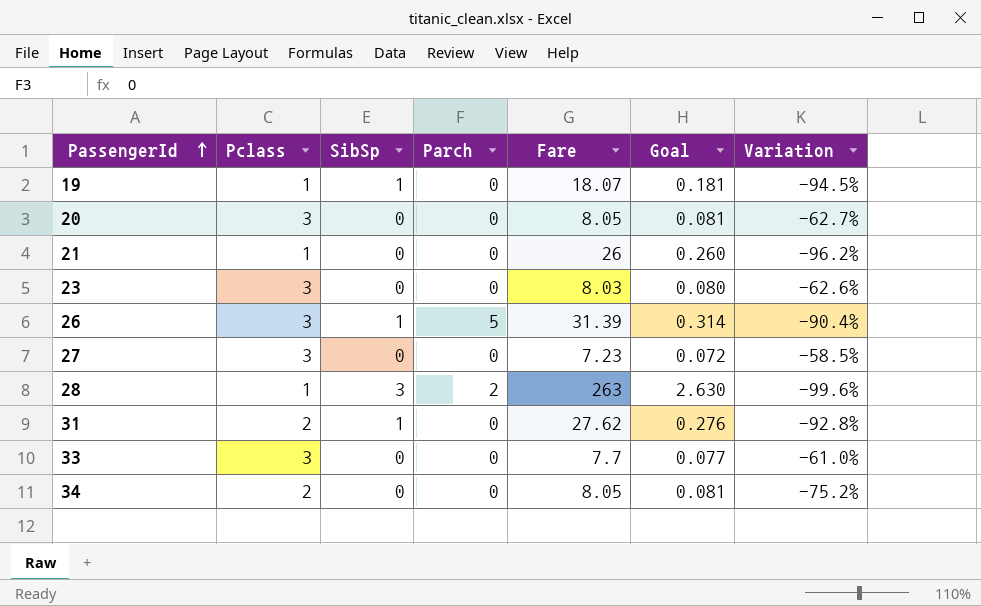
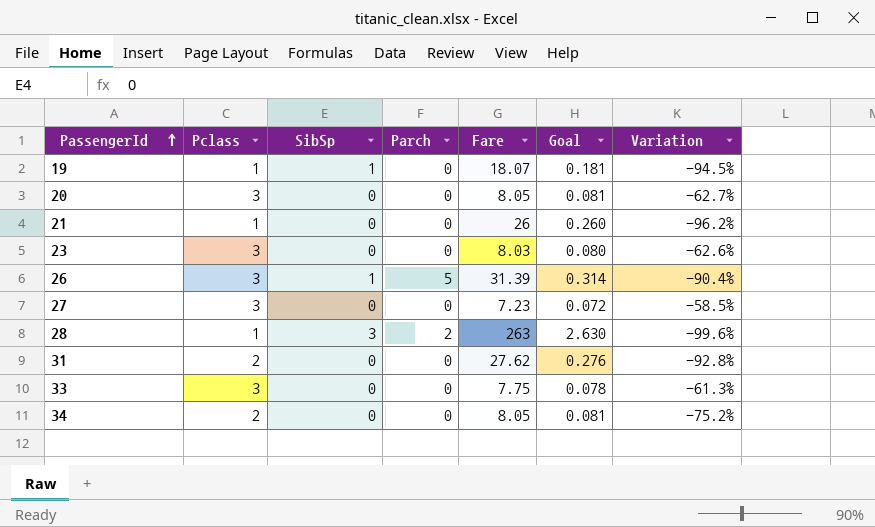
31 | SibSp: 1 -> 0
33 | Fare: 7.7 -> 7.75
33 | Goal: 0.077 -> 0.078
33 | Variation: -61.0% -> -61.3%

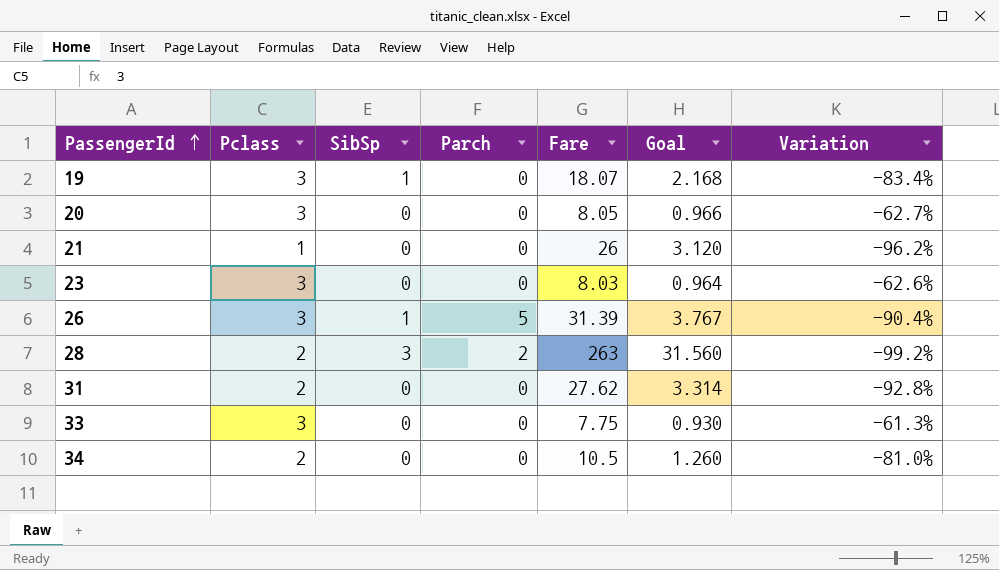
column Goal | formula: [Fare] * 0.01 -> [Fare] * 0.12
row 27: 3 | 0 | 0 | 7.23 | 0.072 | -58.5% -> none
19 | Pclass: 1 -> 3
19 | Variation: -94.5% -> -83.4%
28 | Pclass: 1 -> 2
28 | Variation: -99.6% -> -99.2%
34 | Fare: 8.05 -> 10.5
34 | Variation: -75.2% -> -81.0%

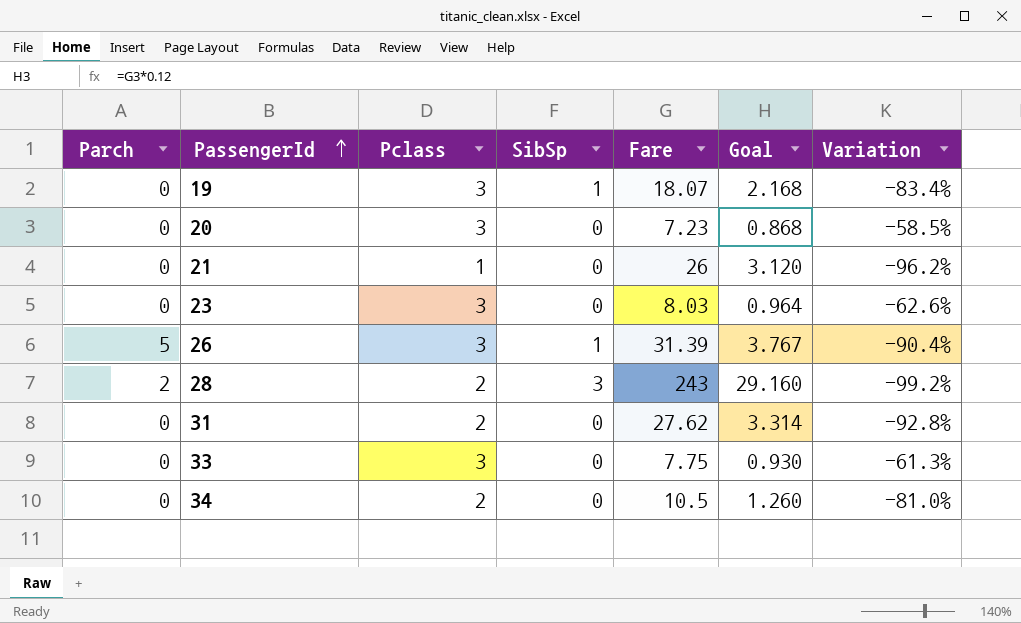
column Parch | position: 4 -> 1
20 | Fare: 8.05 -> 7.23
20 | Goal: 0.966 -> 0.868
20 | Variation: -62.7% -> -58.5%
28 | Fare: 263 -> 243
28 | Goal: 31.560 -> 29.160

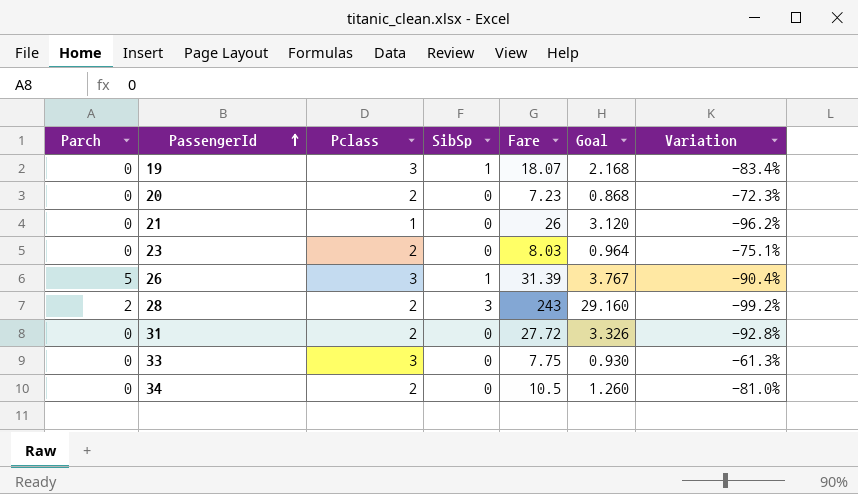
20 | Pclass: 3 -> 2
20 | Variation: -58.5% -> -72.3%
23 | Pclass: 3 -> 2
23 | Variation: -62.6% -> -75.1%
31 | Fare: 27.62 -> 27.72
31 | Goal: 3.314 -> 3.326

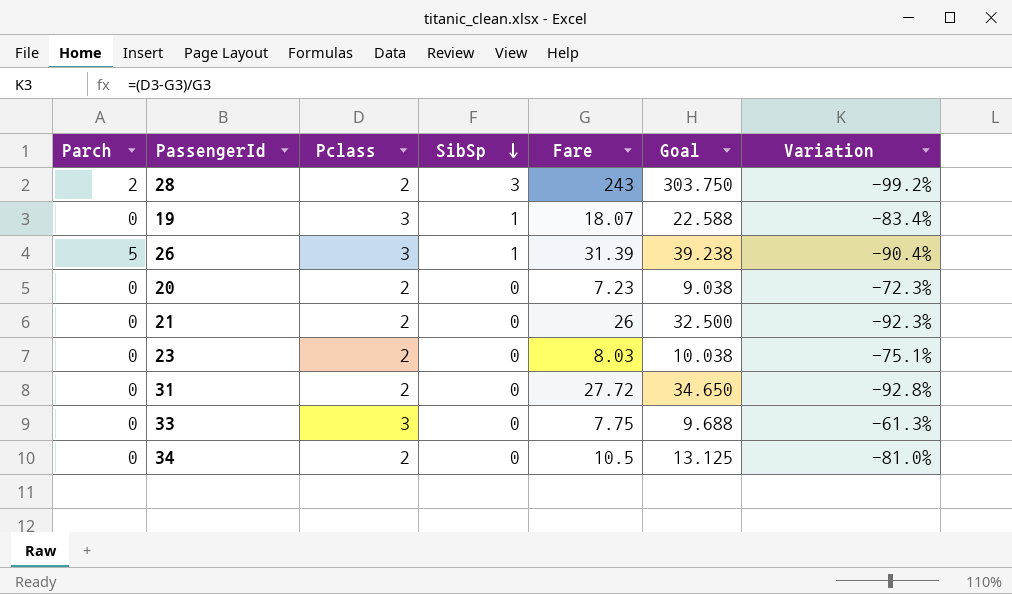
row order: PassengerId ascending -> SibSp descending
column Goal | formula: [Fare] * 0.12 -> [Fare] * 1.25
21 | Pclass: 1 -> 2
21 | Variation: -96.2% -> -92.3%

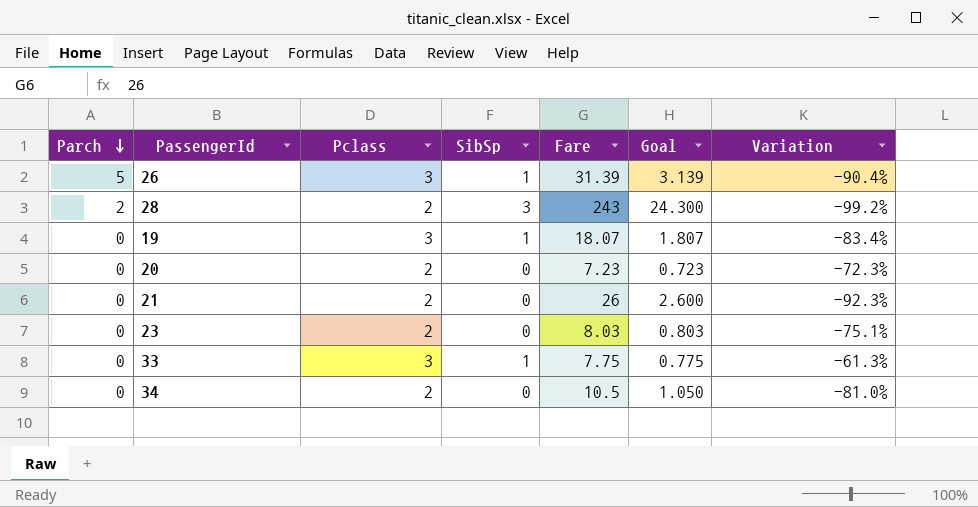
row order: SibSp descending -> Parch descending
column Goal | formula: [Fare] * 1.25 -> [Fare] * 0.1
row 31: 0 | 2 | 0 | 27.72 | 34.650 | -92.8% -> none
33 | SibSp: 0 -> 1

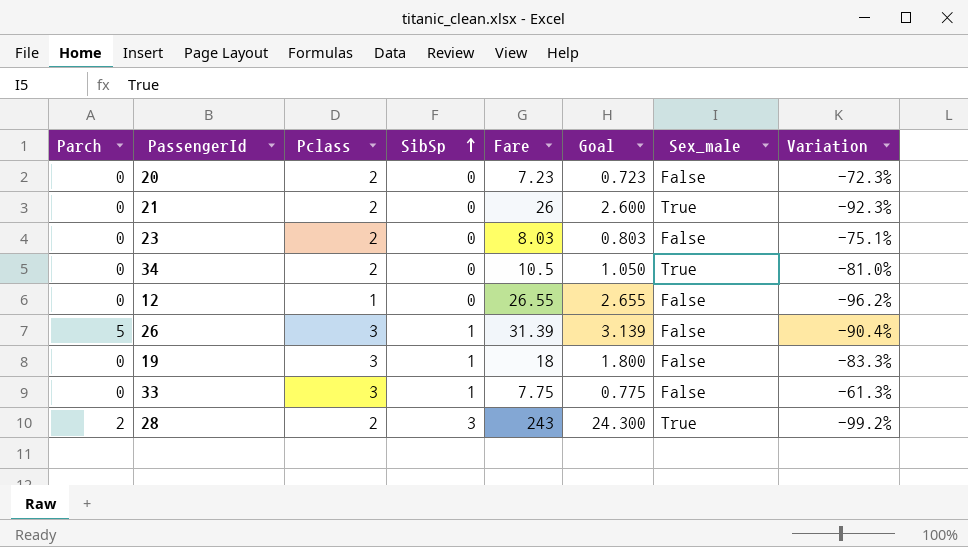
row order: Parch descending -> SibSp ascending
column Sex_male | position: none -> 7
row 12: none -> 0 | 1 | 0 | 26.55 | 2.655 | False | -96.2%
19 | Fare: 18.07 -> 18
19 | Goal: 1.807 -> 1.800
19 | Variation: -83.4% -> -83.3%

